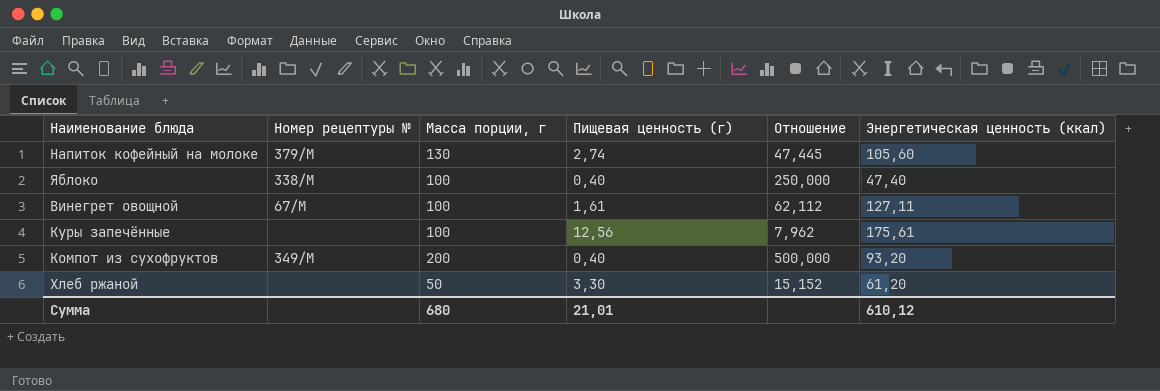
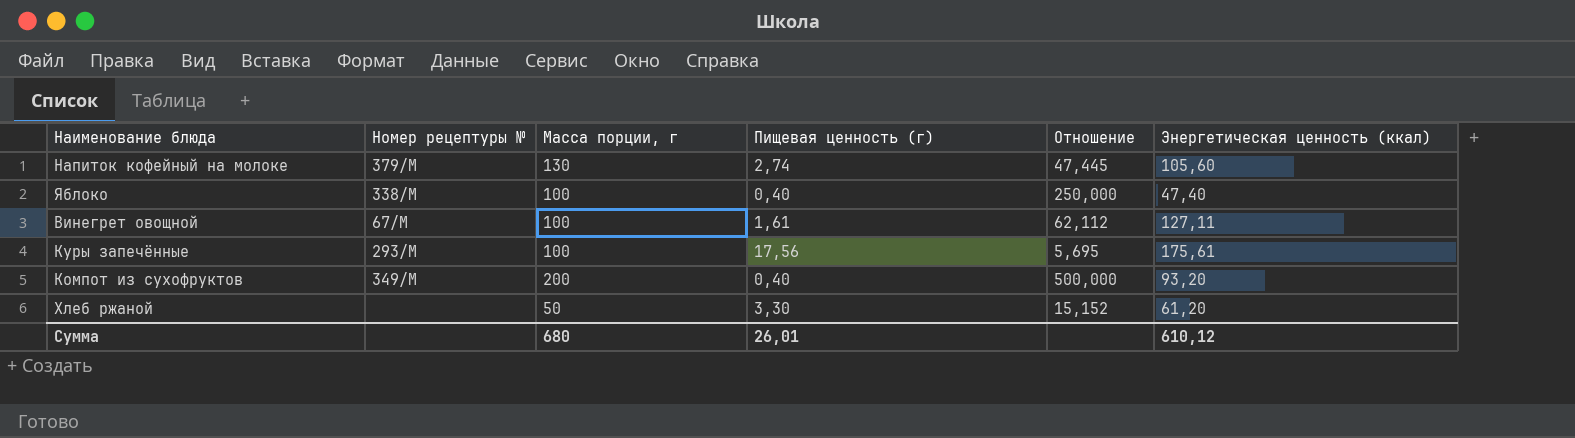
Куры запечённые | Номер рецептуры №: none -> 293/М
Куры запечённые | Пищевая ценность (г): 12,56 -> 17,56
Куры запечённые | Отношение: 7,962 -> 5,695
Сумма | Пищевая ценность (г): 21,01 -> 26,01

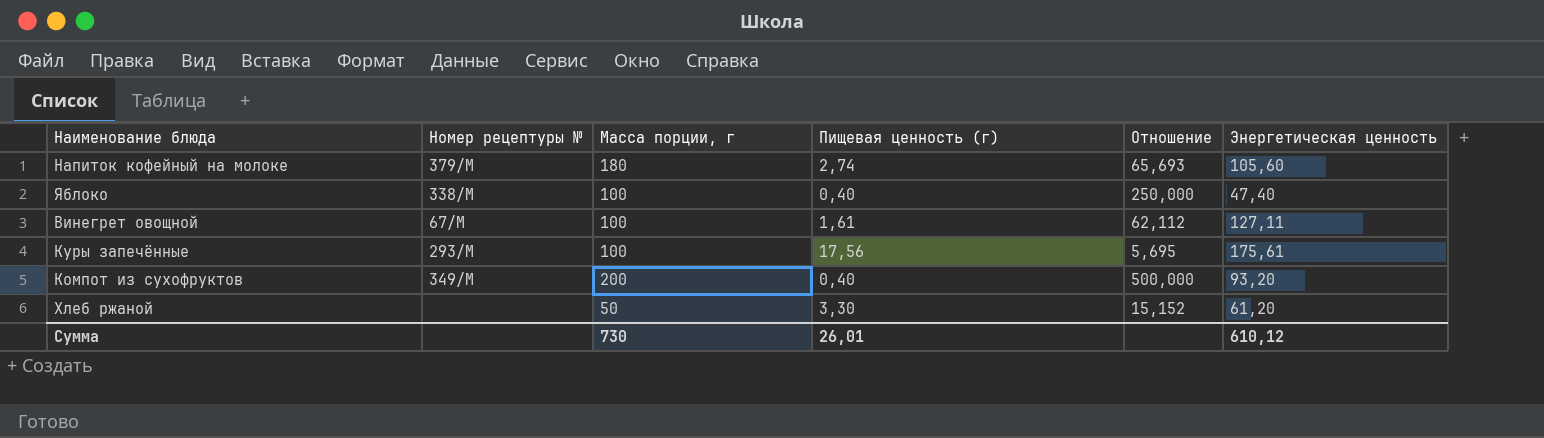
column name: Энергетическая ценность (ккал) -> Энергетическая ценность
Напиток кофейный на молоке | Масса порции, г: 130 -> 180
Напиток кофейный на молоке | Отношение: 47,445 -> 65,693
Сумма | Масса порции, г: 680 -> 730

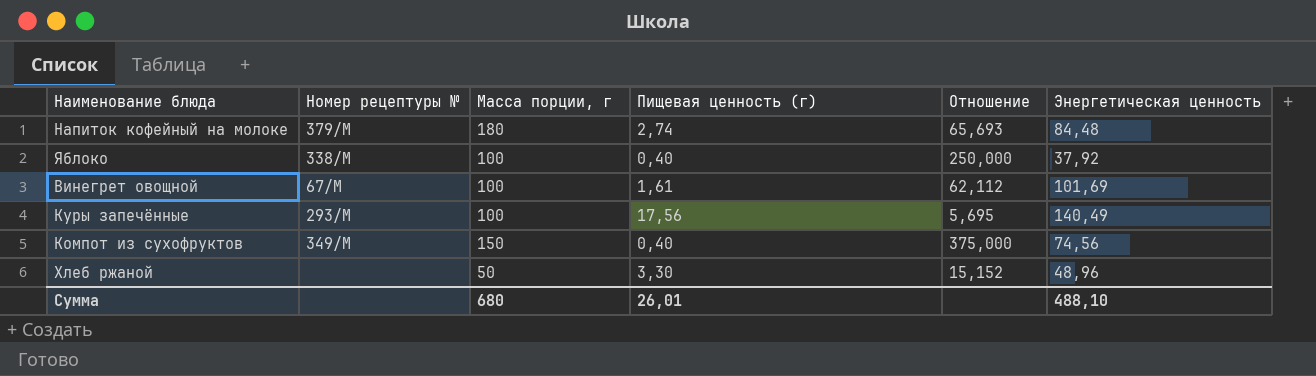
Напиток кофейный на молоке | Энергетическая ценность: 105,60 -> 84,48
Яблоко | Энергетическая ценность: 47,40 -> 37,92
Винегрет овощной | Энергетическая ценность: 127,11 -> 101,69
Куры запечённые | Энергетическая ценность: 175,61 -> 140,49
Компот из сухофруктов | Масса порции, г: 200 -> 150
Компот из сухофруктов | Отношение: 500,000 -> 375,000
Компот из сухофруктов | Энергетическая ценность: 93,20 -> 74,56
Хлеб ржаной | Энергетическая ценность: 61,20 -> 48,96
Сумма | Масса порции, г: 730 -> 680
Сумма | Энергетическая ценность: 610,12 -> 488,10

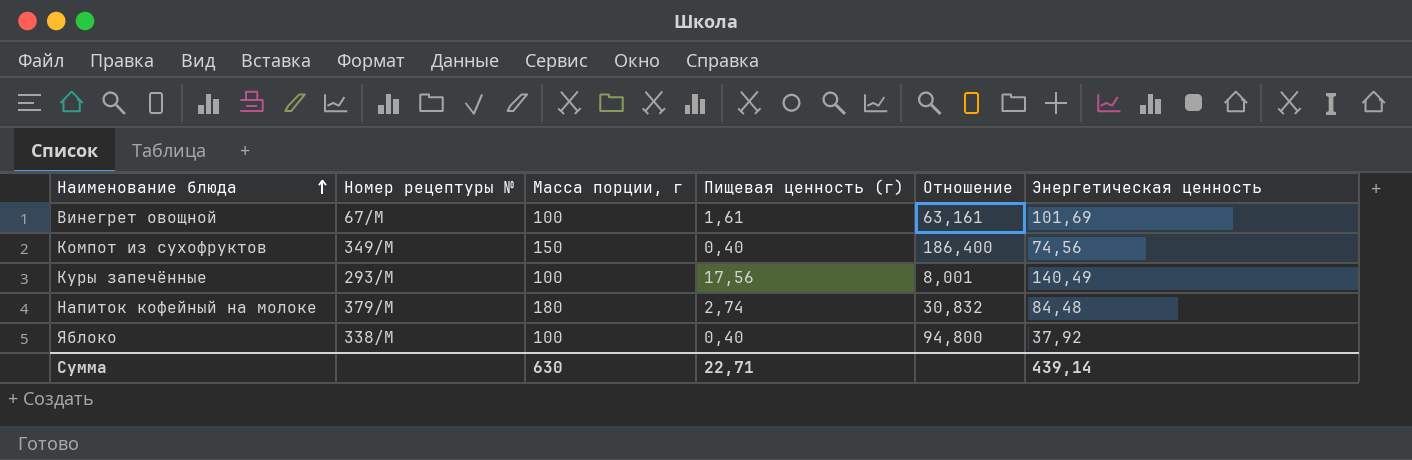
row order: none -> Наименование блюда ascending
column Отношение | formula: [Масса порции, г] / [Пищевая ценность (г)] -> [Энергетическая ценность] / [Пищевая ценность (г)]
row Хлеб ржаной: none | 50 | 3,30 | 15,152 | 48,96 -> none
Сумма | Масса порции, г: 680 -> 630
Сумма | Пищевая ценность (г): 26,01 -> 22,71
Сумма | Энергетическая ценность: 488,10 -> 439,14

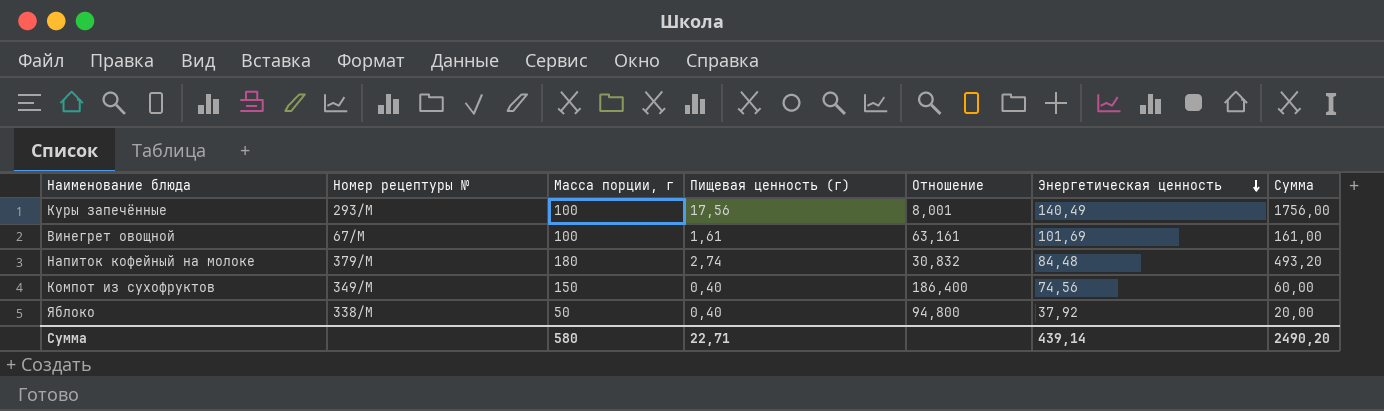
row order: Наименование блюда ascending -> Энергетическая ценность descending
column Сумма | formula: none -> [Масса порции, г] * [Пищевая ценность (г)]
Яблоко | Масса порции, г: 100 -> 50
Сумма | Масса порции, г: 630 -> 580

